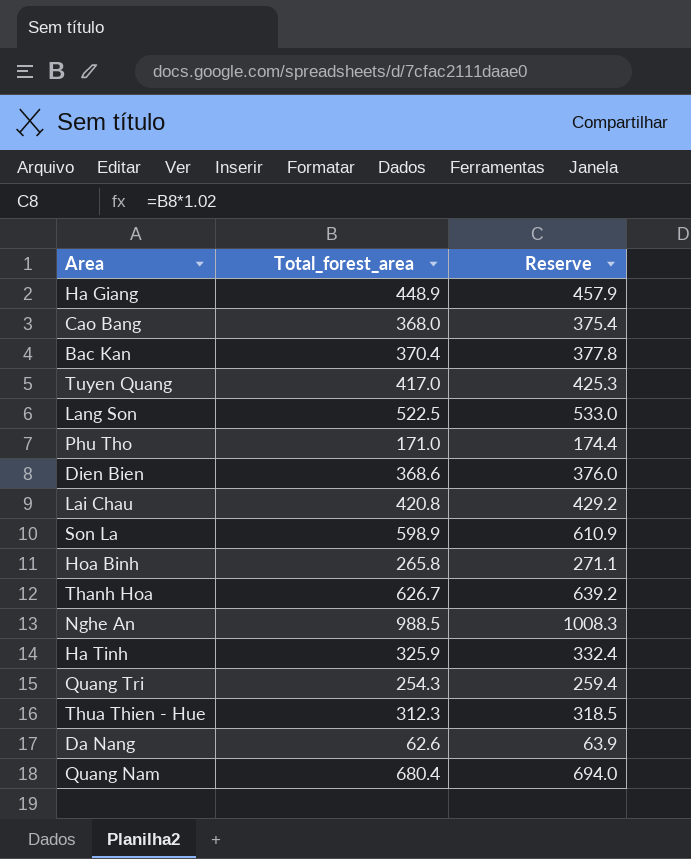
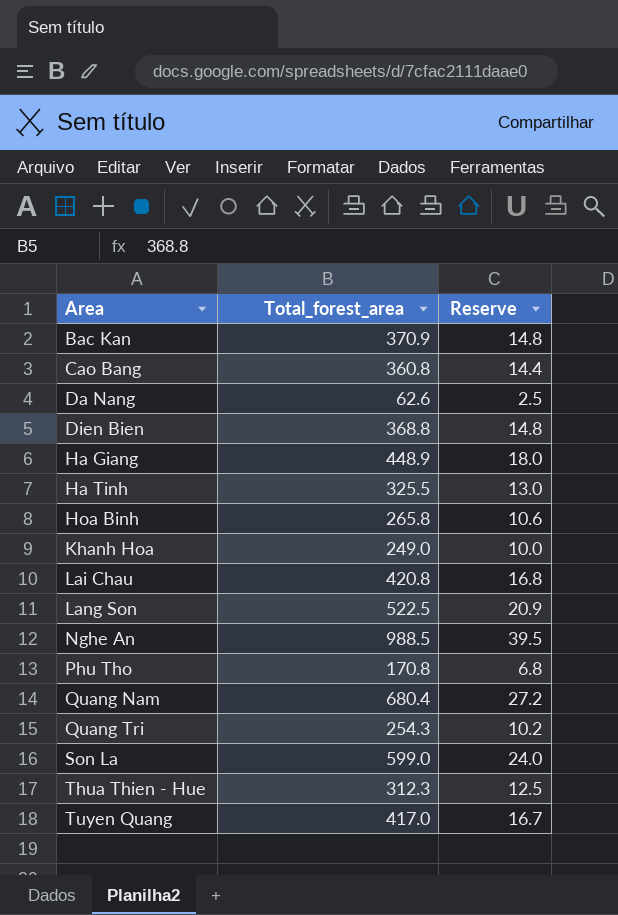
row order: none -> Area ascending
column Reserve | formula: [Total_forest_area] * 1.02 -> [Total_forest_area] * 0.04
row Thanh Hoa: 626.7 | 639.2 -> none
Bac Kan | Total_forest_area: 370.4 -> 370.9
Cao Bang | Total_forest_area: 368.0 -> 360.8
Dien Bien | Total_forest_area: 368.6 -> 368.8
Ha Tinh | Total_forest_area: 325.9 -> 325.5
row Khanh Hoa: none -> 249.0 | 10.0
Phu Tho | Total_forest_area: 171.0 -> 170.8
Son La | Total_forest_area: 598.9 -> 599.0

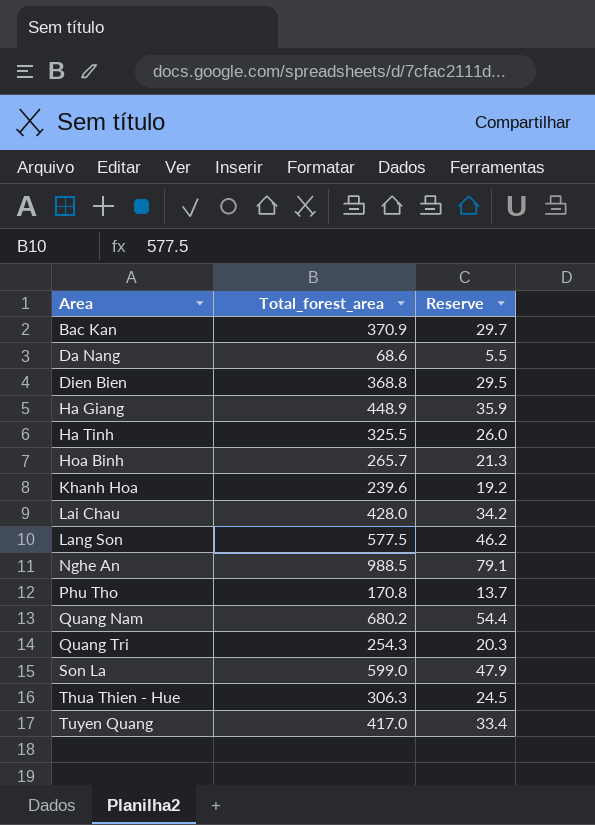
column Reserve | formula: [Total_forest_area] * 0.04 -> [Total_forest_area] * 0.08
row Cao Bang: 360.8 | 14.4 -> none
Da Nang | Total_forest_area: 62.6 -> 68.6
Hoa Binh | Total_forest_area: 265.8 -> 265.7
Khanh Hoa | Total_forest_area: 249.0 -> 239.6
Lai Chau | Total_forest_area: 420.8 -> 428.0
Lang Son | Total_forest_area: 522.5 -> 577.5
Quang Nam | Total_forest_area: 680.4 -> 680.2
Thua Thien - Hue | Total_forest_area: 312.3 -> 306.3

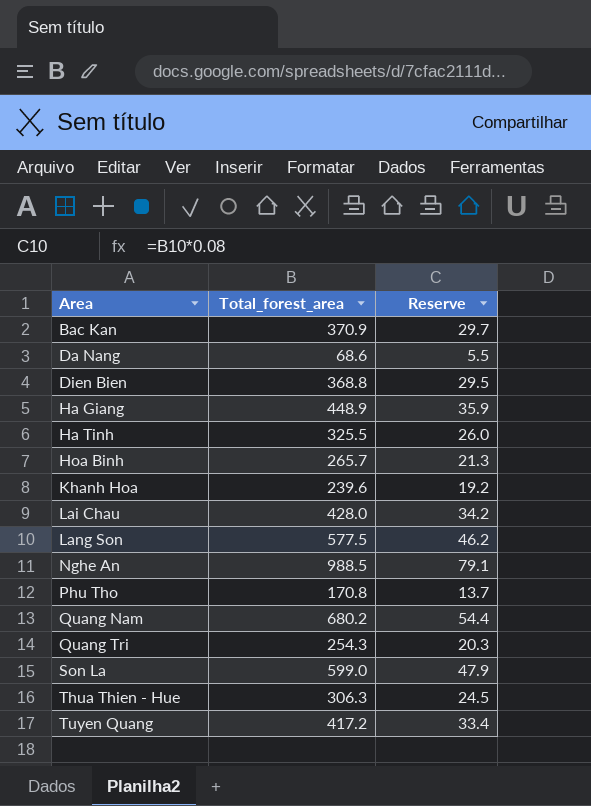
Tuyen Quang | Total_forest_area: 417.0 -> 417.2

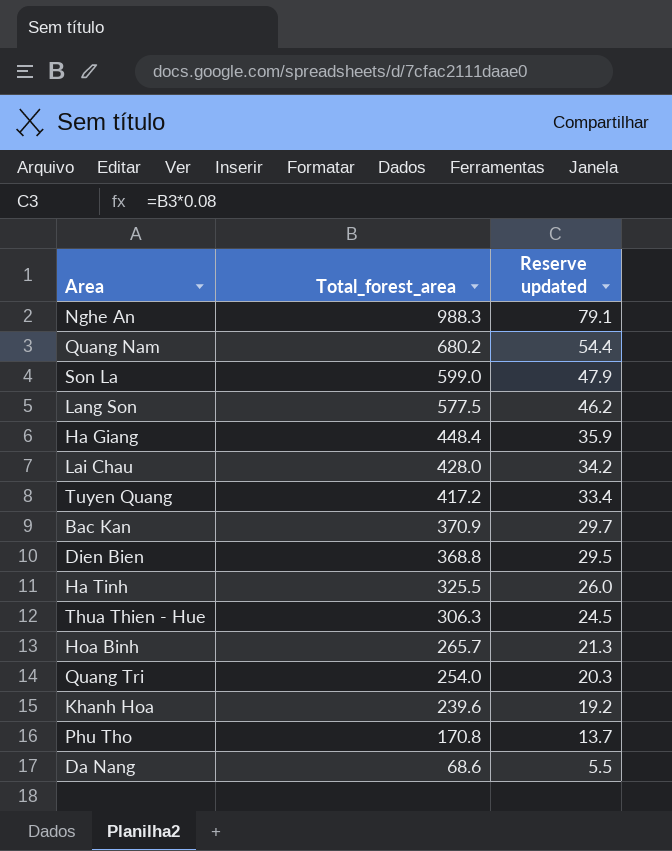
row order: Area ascending -> Total_forest_area descending
column name: Reserve -> Reserve updated
Nghe An | Total_forest_area: 988.5 -> 988.3
Ha Giang | Total_forest_area: 448.9 -> 448.4
Quang Tri | Total_forest_area: 254.3 -> 254.0

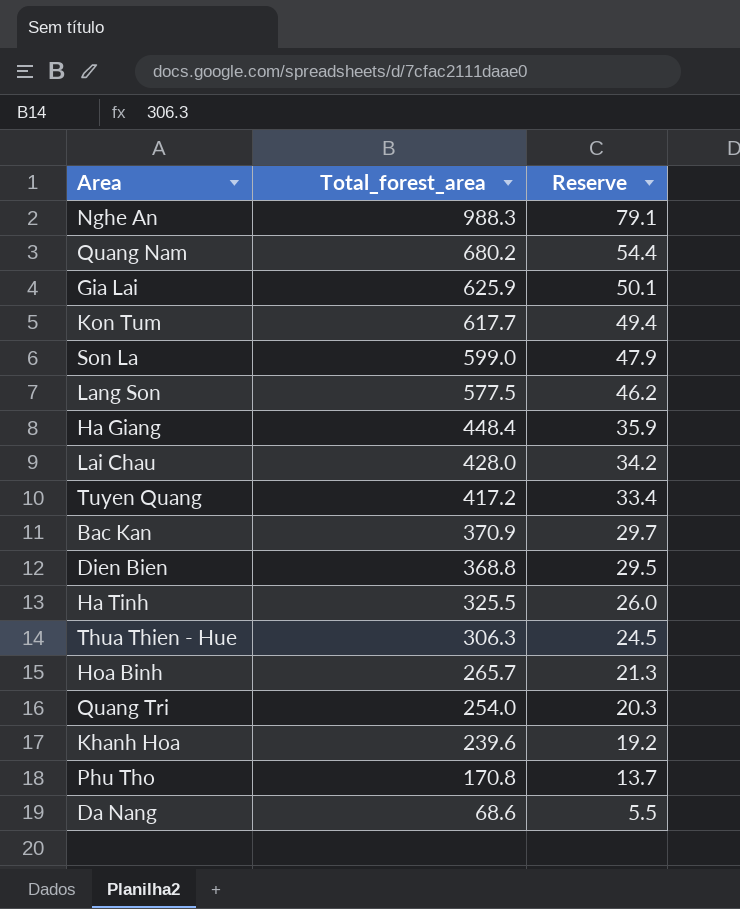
column name: Reserve updated -> Reserve
row Gia Lai: none -> 625.9 | 50.1
row Kon Tum: none -> 617.7 | 49.4

